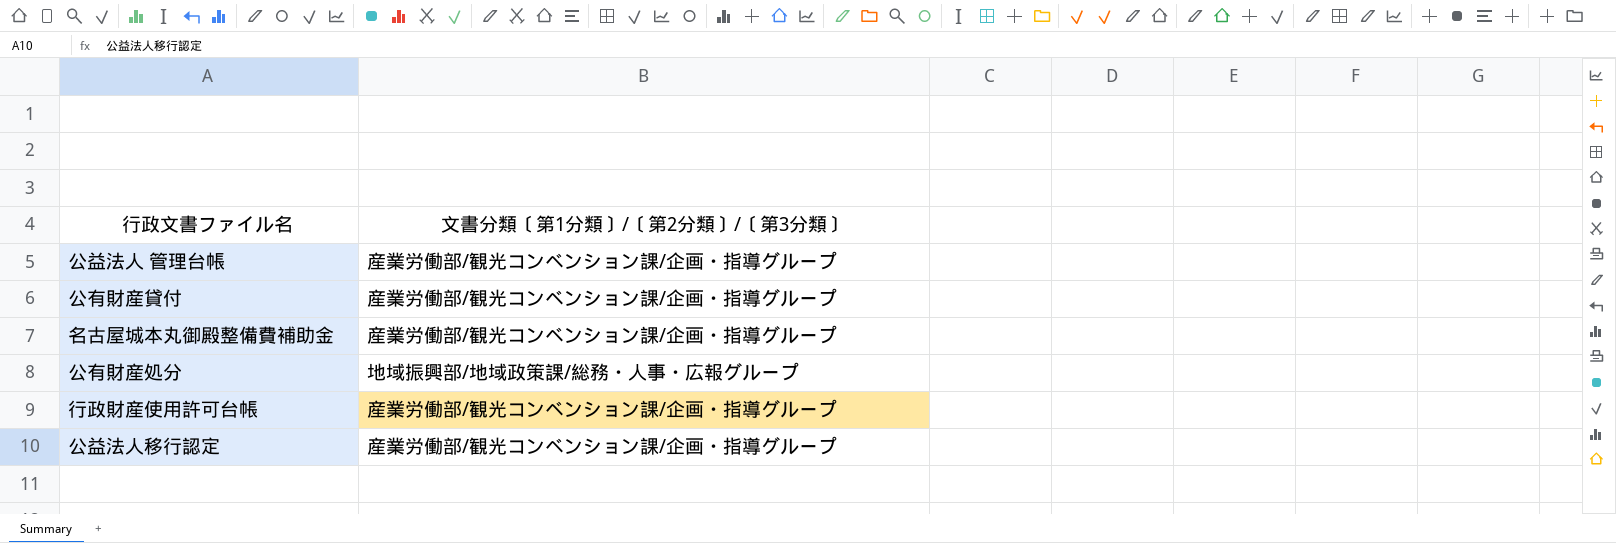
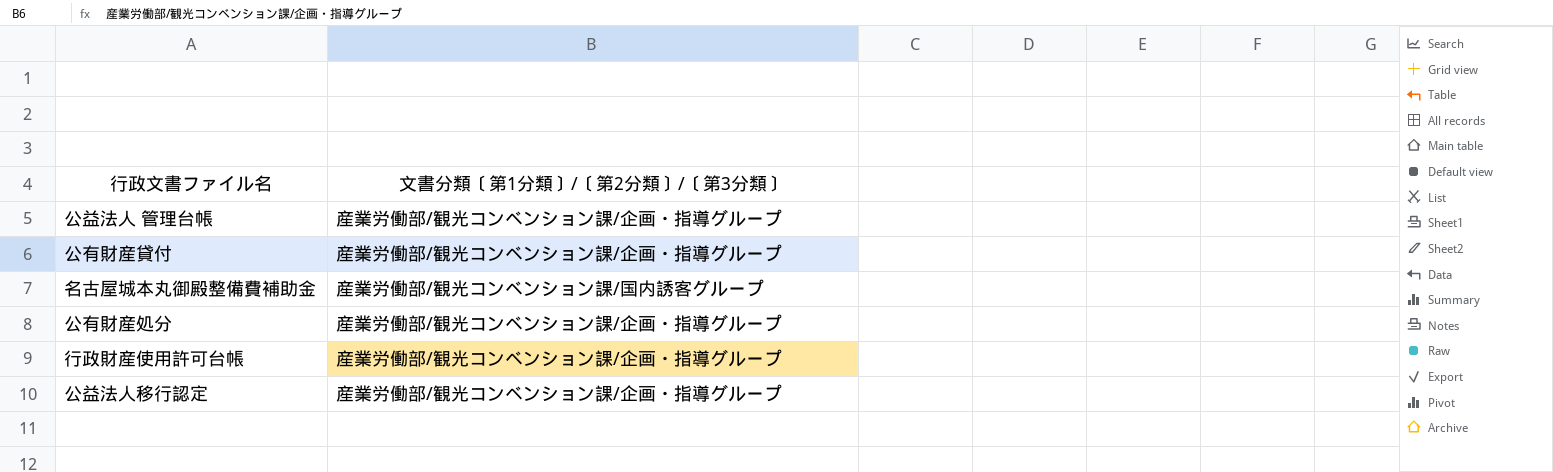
名古屋城本丸御殿整備費補助金 | 文書分類〔第1分類〕/〔第2分類〕/〔第3分類〕: 産業労働部/観光コンベンション課/企画・指導グループ -> 産業労働部/観光コンベンション課/国内誘客グループ
公有財産処分 | 文書分類〔第1分類〕/〔第2分類〕/〔第3分類〕: 地域振興部/地域政策課/総務・人事・広報グループ -> 産業労働部/観光コンベンション課/企画・指導グループ

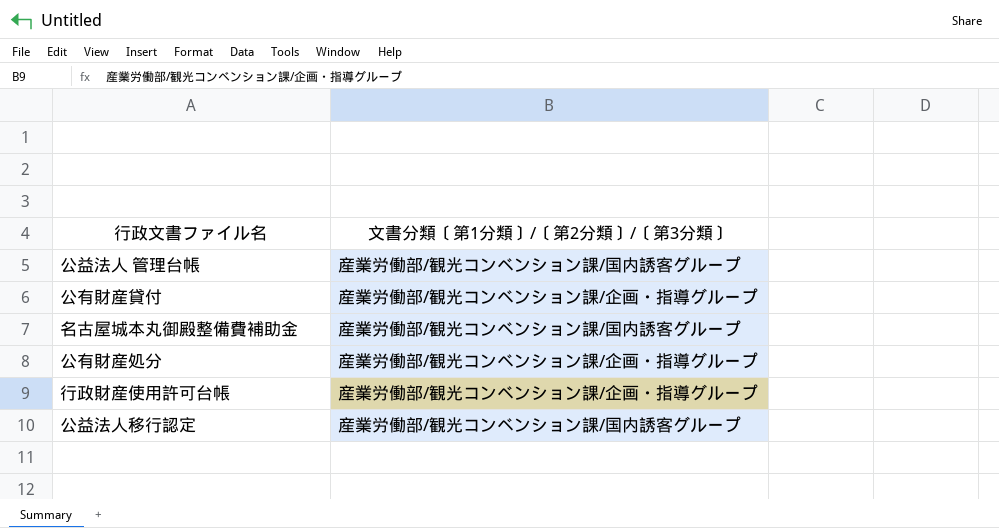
公益法人 管理台帳 | 文書分類〔第1分類〕/〔第2分類〕/〔第3分類〕: 産業労働部/観光コンベンション課/企画・指導グループ -> 産業労働部/観光コンベンション課/国内誘客グループ
公益法人移行認定 | 文書分類〔第1分類〕/〔第2分類〕/〔第3分類〕: 産業労働部/観光コンベンション課/企画・指導グループ -> 産業労働部/観光コンベンション課/国内誘客グループ

